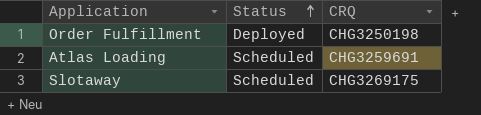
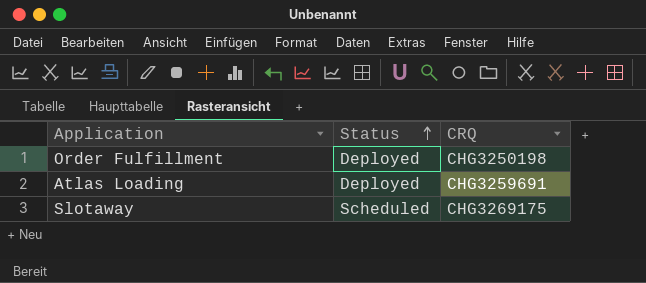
Atlas Loading | Status: Scheduled -> Deployed

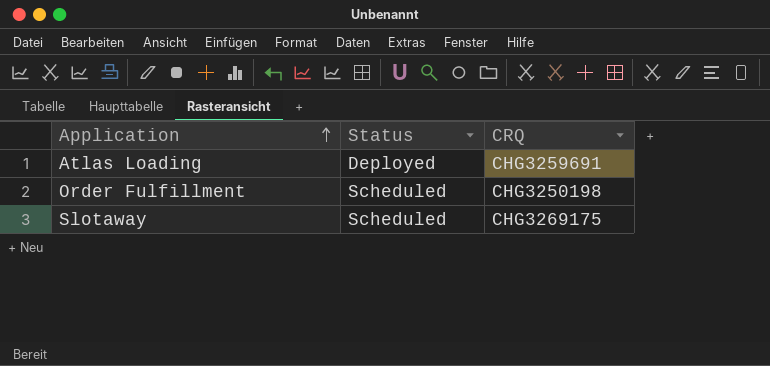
row order: Status ascending -> Application ascending
Order Fulfillment | Status: Deployed -> Scheduled

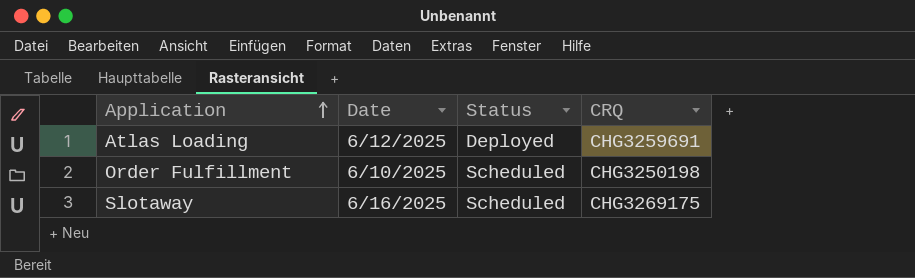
column Date | position: none -> 2

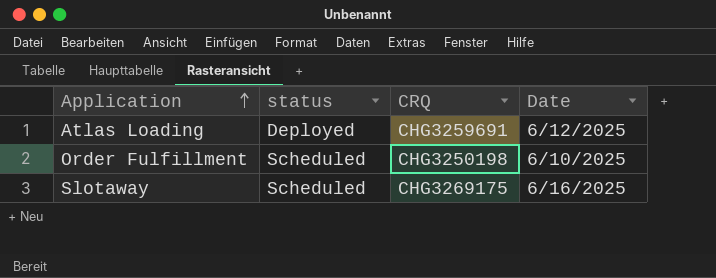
column name: Status -> status
column Date | position: 2 -> 4

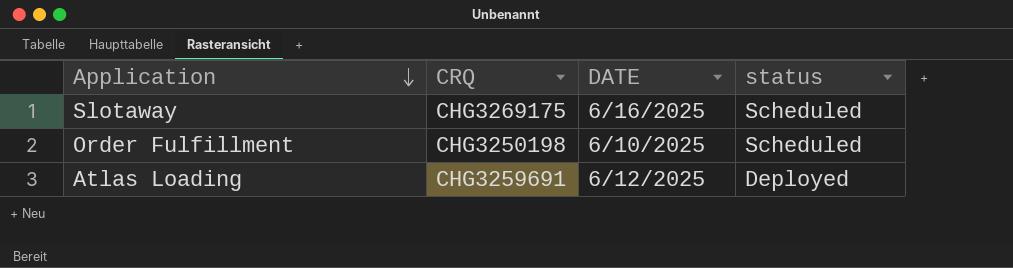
row order: Application ascending -> Application descending
column name: Date -> DATE
column status | position: 2 -> 4

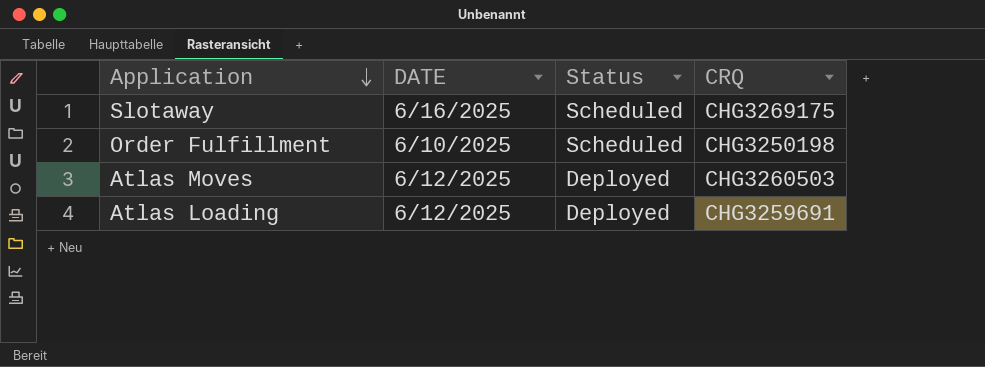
column name: status -> Status
column CRQ | position: 2 -> 4
row Atlas Moves: none -> 6/12/2025 | Deployed | CHG3260503

